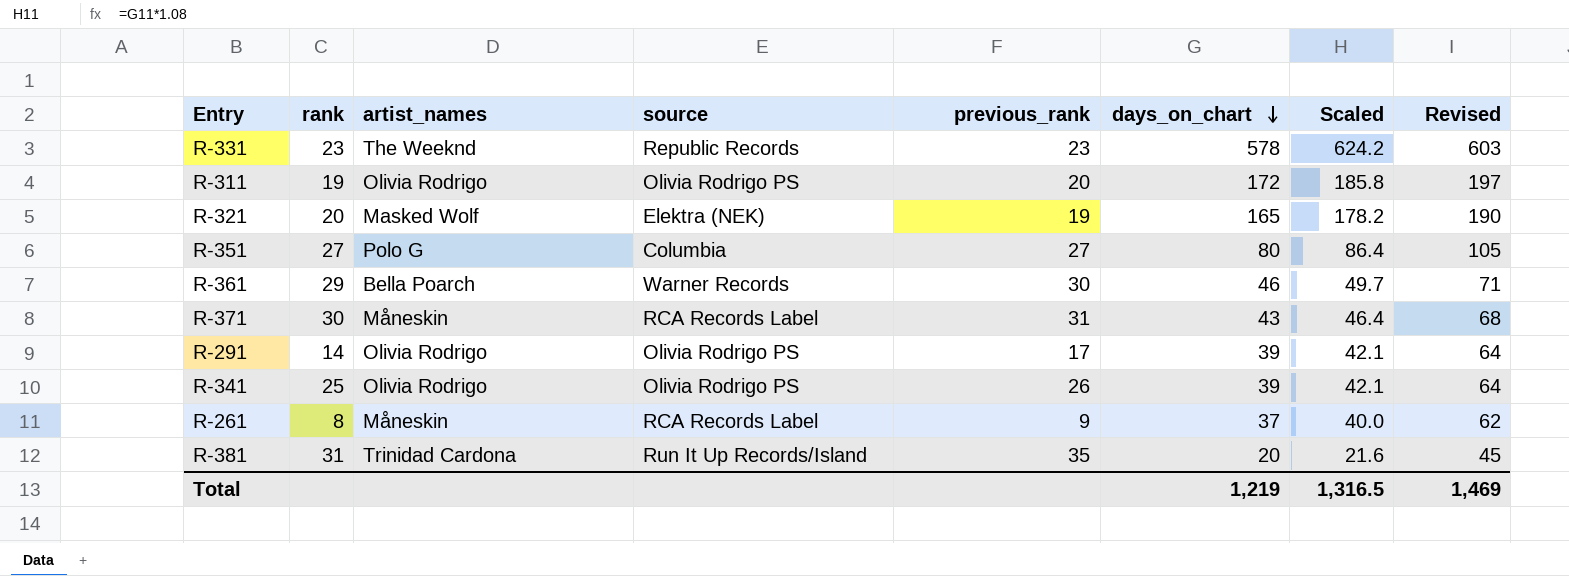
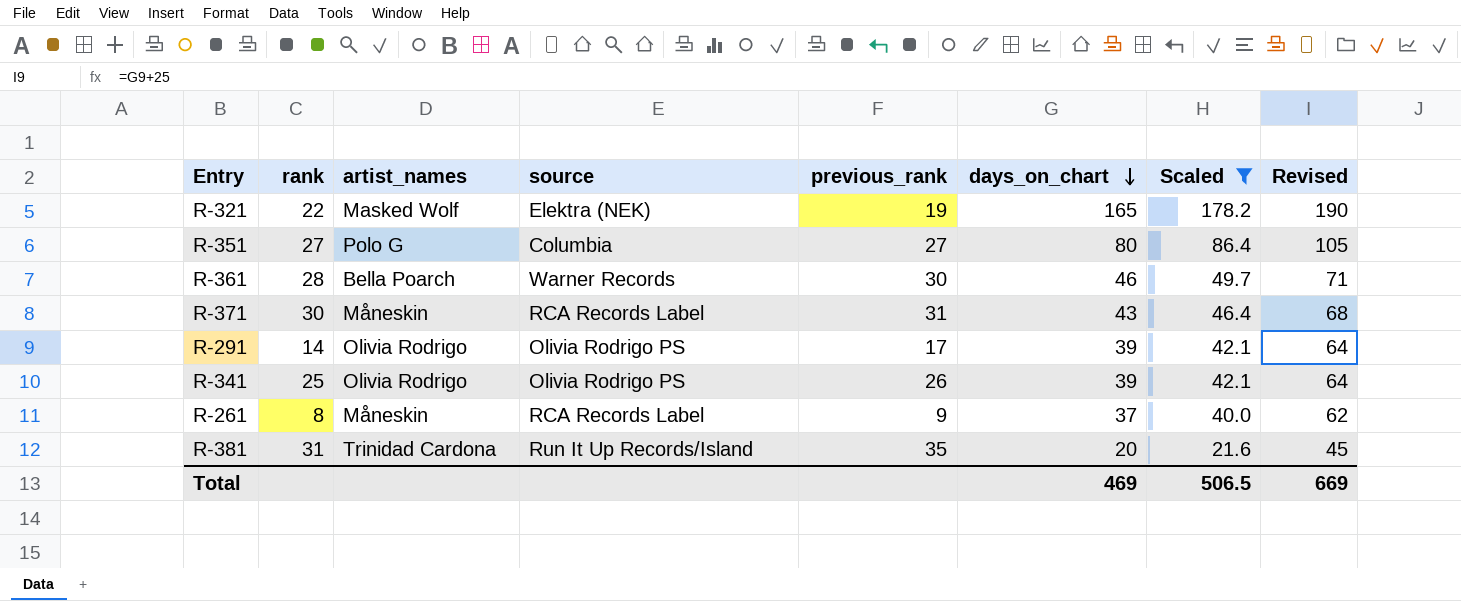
filter: none -> Scaled <= 178.2
R-321 | rank: 20 -> 22
R-361 | rank: 29 -> 28
Total | days_on_chart: 1,219 -> 469
Total | Scaled: 1,316.5 -> 506.5
Total | Revised: 1,469 -> 669

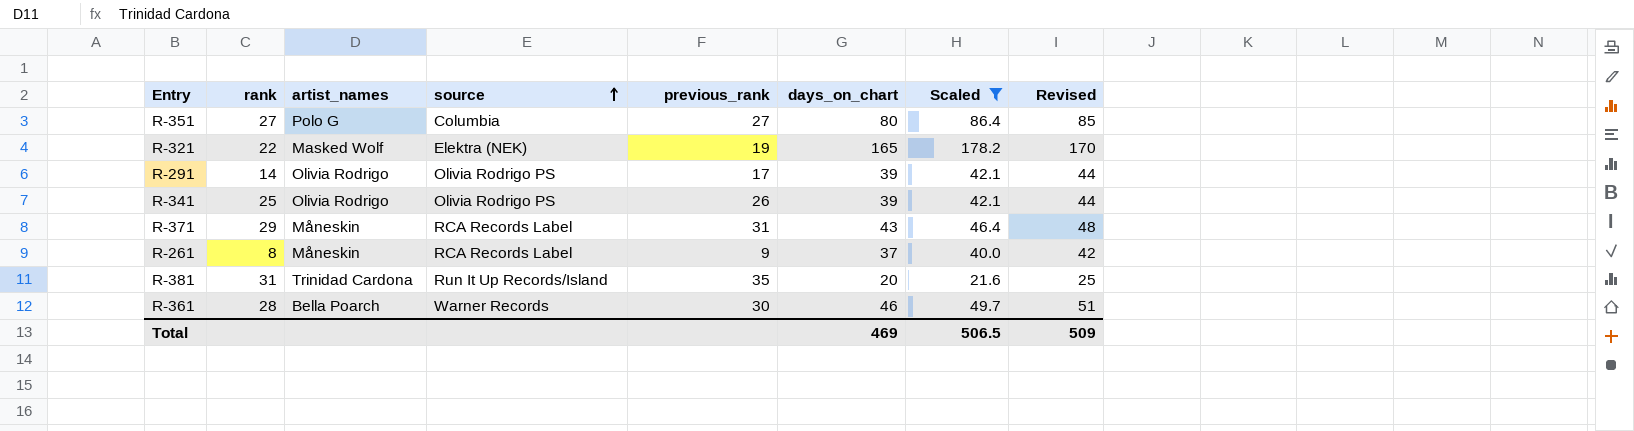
row order: days_on_chart descending -> source ascending
column Revised | formula: [days_on_chart] + 25 -> [days_on_chart] + 5
R-371 | rank: 30 -> 29
Total | Revised: 669 -> 509

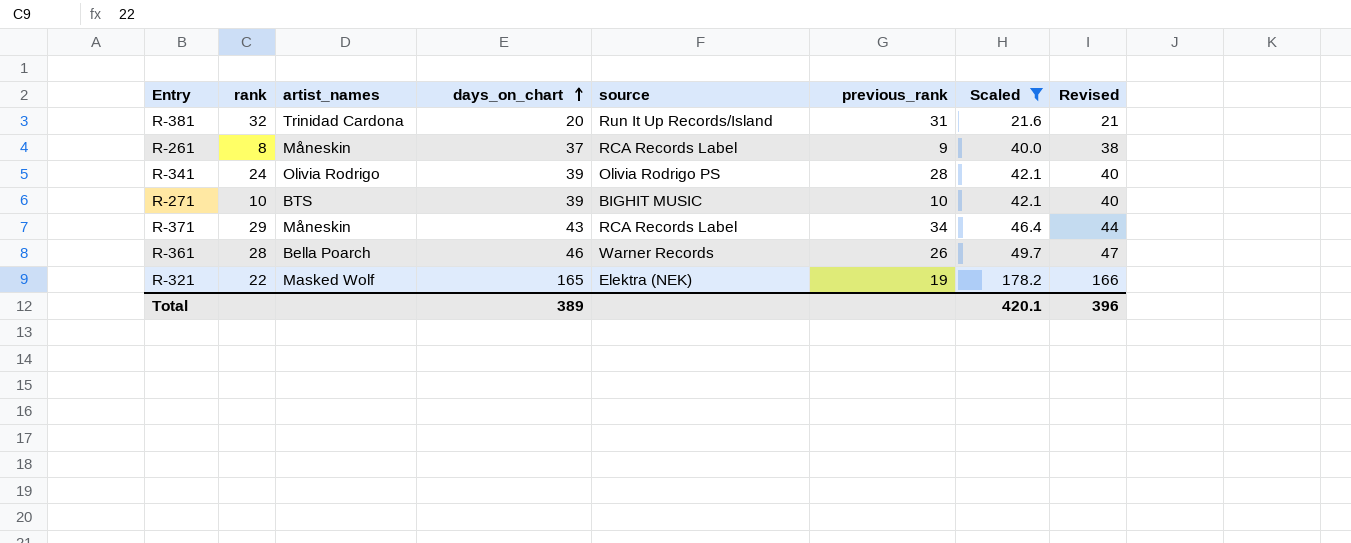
row order: source ascending -> days_on_chart ascending
column days_on_chart | position: 6 -> 4
column Revised | formula: [days_on_chart] + 5 -> [days_on_chart] + 1
row R-351: 27 | Polo G | Columbia | 27 | 80 | 86.4 | 85 -> none
row R-291: 14 | Olivia Rodrigo | Olivia Rodrigo PS | 17 | 39 | 42.1 | 44 -> none
R-381 | rank: 31 -> 32
R-381 | previous_rank: 35 -> 31
R-341 | rank: 25 -> 24
R-341 | previous_rank: 26 -> 28
row R-271: none -> 10 | BTS | 39 | BIGHIT MUSIC | 10 | 42.1 | 40
R-371 | previous_rank: 31 -> 34
R-361 | previous_rank: 30 -> 26
Total | days_on_chart: 469 -> 389
Total | Scaled: 506.5 -> 420.1
Total | Revised: 509 -> 396

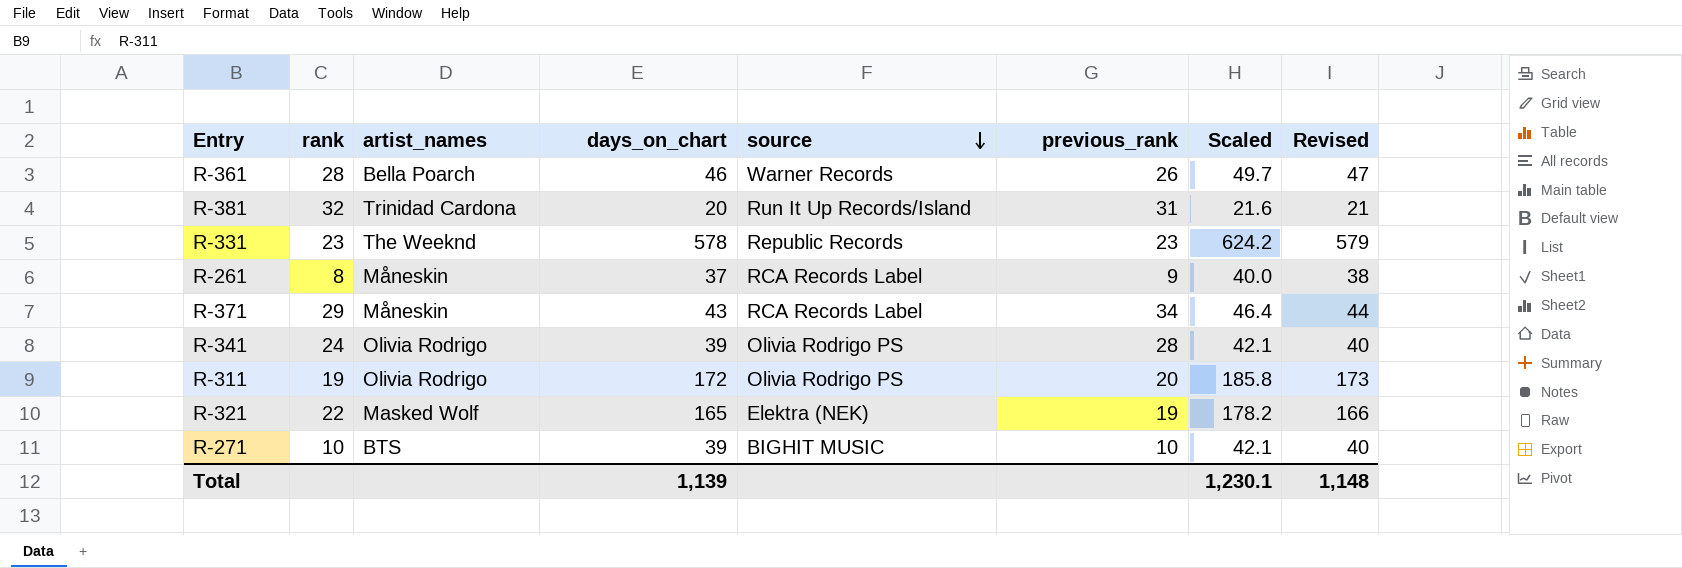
filter: Scaled <= 178.2 -> none
row order: days_on_chart ascending -> source descending
Total | days_on_chart: 389 -> 1,139
Total | Scaled: 420.1 -> 1,230.1
Total | Revised: 396 -> 1,148

